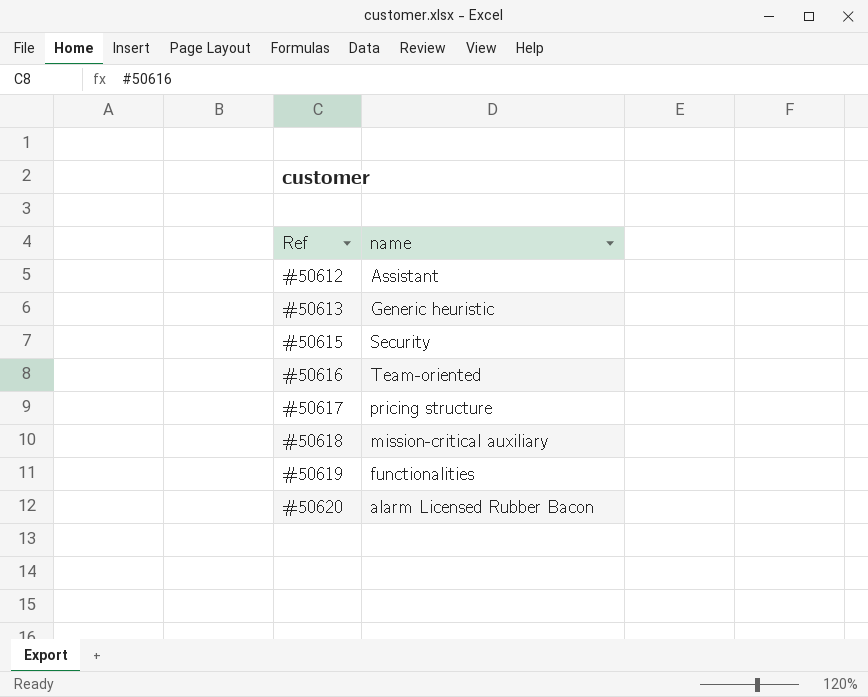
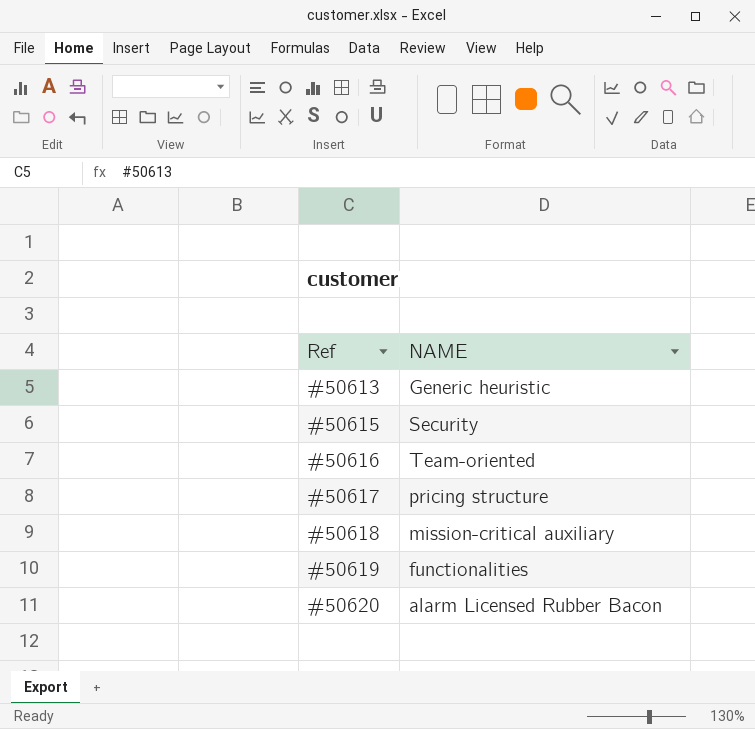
column name: name -> NAME
row #50612: Assistant -> none

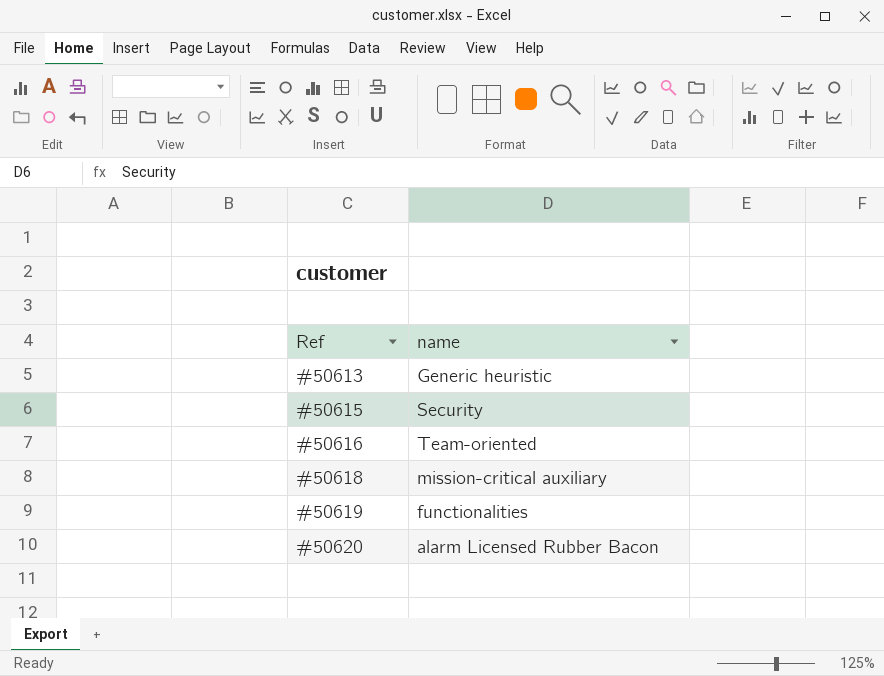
column name: NAME -> name
row #50617: pricing structure -> none

